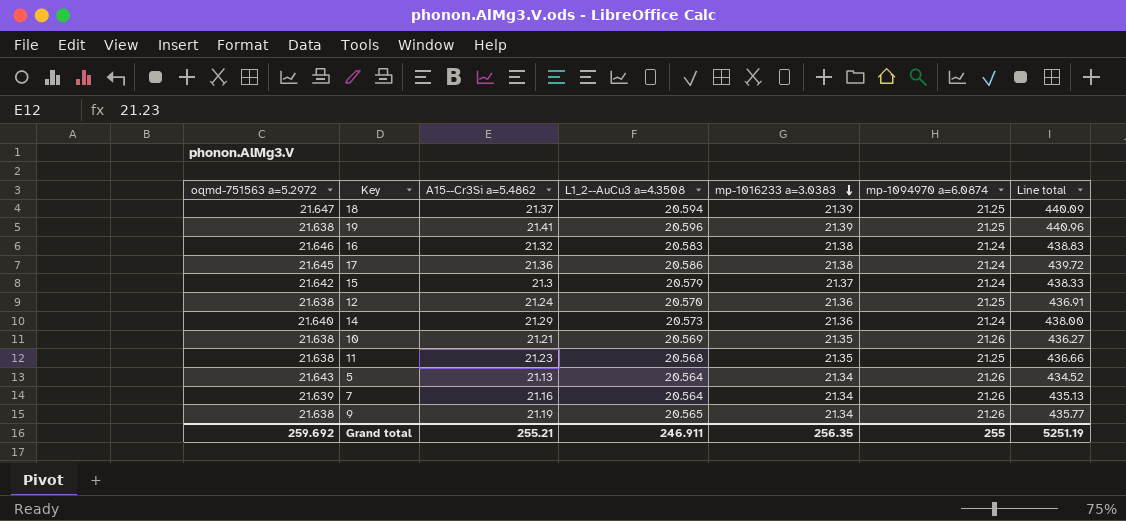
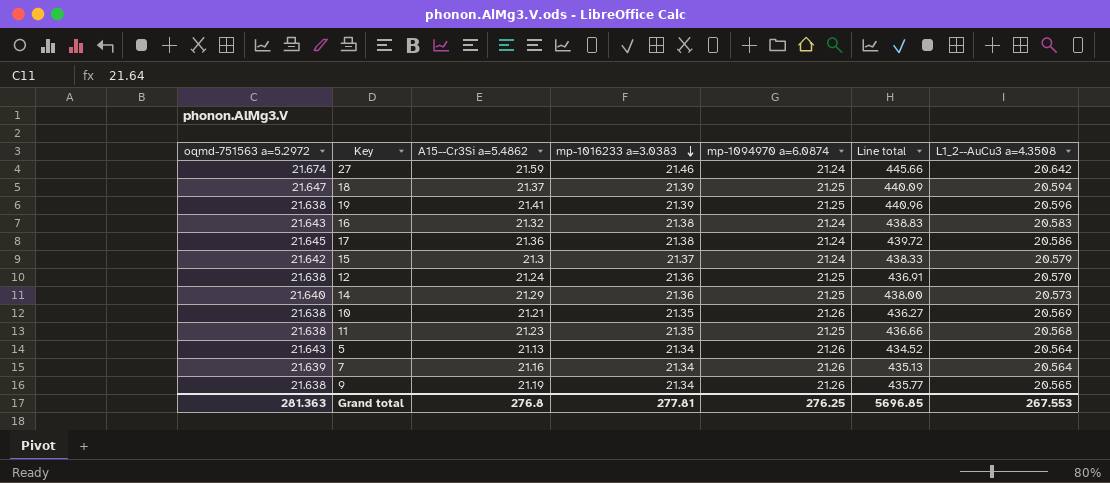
column L1_2--AuCu3 a=4.3508 | position: 4 -> 7
row 27: none -> 21.674 | 21.59 | 21.46 | 21.24 | 445.66 | 20.642
16 | oqmd-751563 a=5.2972: 21.646 -> 21.643
14 | mp-1094970 a=6.0874: 21.24 -> 21.25
Grand total | oqmd-751563 a=5.2972: 259.692 -> 281.363
Grand total | A15--Cr3Si a=5.4862: 255.21 -> 276.8
Grand total | mp-1016233 a=3.0383: 256.35 -> 277.81
Grand total | mp-1094970 a=6.0874: 255 -> 276.25
Grand total | Line total: 5251.19 -> 5696.85
Grand total | L1_2--AuCu3 a=4.3508: 246.911 -> 267.553

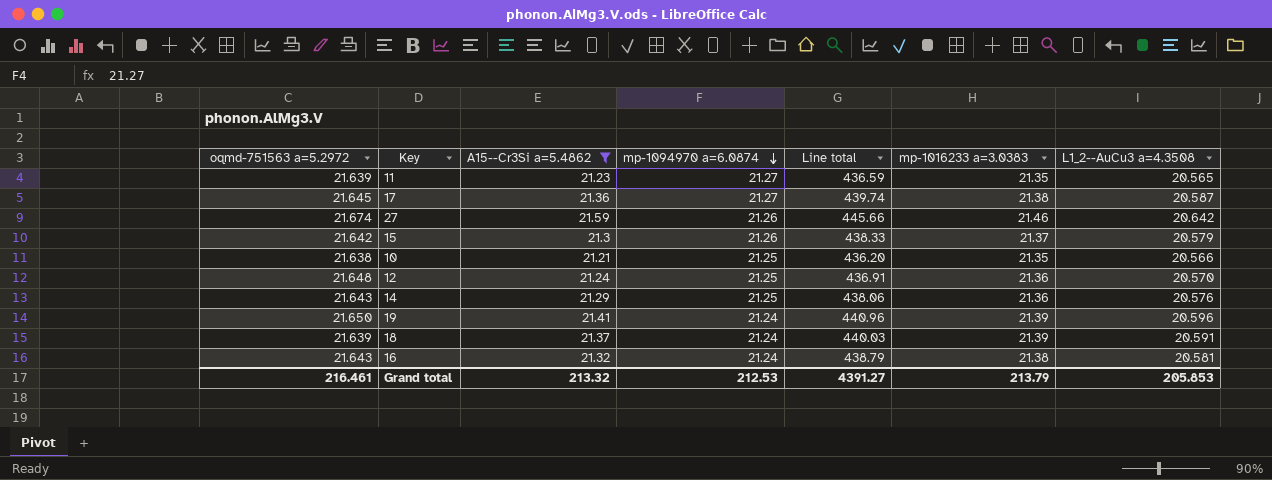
filter: none -> A15--Cr3Si a=5.4862 >= 21.21
row order: mp-1016233 a=3.0383 descending -> mp-1094970 a=6.0874 descending
column mp-1016233 a=3.0383 | position: 4 -> 6
11 | oqmd-751563 a=5.2972: 21.638 -> 21.639
11 | mp-1094970 a=6.0874: 21.25 -> 21.27
11 | Line total: 436.66 -> 436.59
11 | L1_2--AuCu3 a=4.3508: 20.568 -> 20.565
17 | mp-1094970 a=6.0874: 21.24 -> 21.27
17 | Line total: 439.72 -> 439.74
17 | L1_2--AuCu3 a=4.3508: 20.586 -> 20.587
27 | mp-1094970 a=6.0874: 21.24 -> 21.26
15 | mp-1094970 a=6.0874: 21.24 -> 21.26
10 | mp-1094970 a=6.0874: 21.26 -> 21.25
10 | Line total: 436.27 -> 436.20
10 | L1_2--AuCu3 a=4.3508: 20.569 -> 20.566
12 | oqmd-751563 a=5.2972: 21.638 -> 21.648
14 | oqmd-751563 a=5.2972: 21.640 -> 21.643
14 | Line total: 438.00 -> 438.06
14 | L1_2--AuCu3 a=4.3508: 20.573 -> 20.576
19 | oqmd-751563 a=5.2972: 21.638 -> 21.650
19 | mp-1094970 a=6.0874: 21.25 -> 21.24
18 | oqmd-751563 a=5.2972: 21.647 -> 21.639
18 | mp-1094970 a=6.0874: 21.25 -> 21.24
18 | Line total: 440.09 -> 440.03
18 | L1_2--AuCu3 a=4.3508: 20.594 -> 20.591
16 | Line total: 438.83 -> 438.79
16 | L1_2--AuCu3 a=4.3508: 20.583 -> 20.581
Grand total | oqmd-751563 a=5.2972: 281.363 -> 216.461
Grand total | A15--Cr3Si a=5.4862: 276.8 -> 213.32
Grand total | mp-1094970 a=6.0874: 276.25 -> 212.53
Grand total | Line total: 5696.85 -> 4391.27
Grand total | mp-1016233 a=3.0383: 277.81 -> 213.79
Grand total | L1_2--AuCu3 a=4.3508: 267.553 -> 205.853

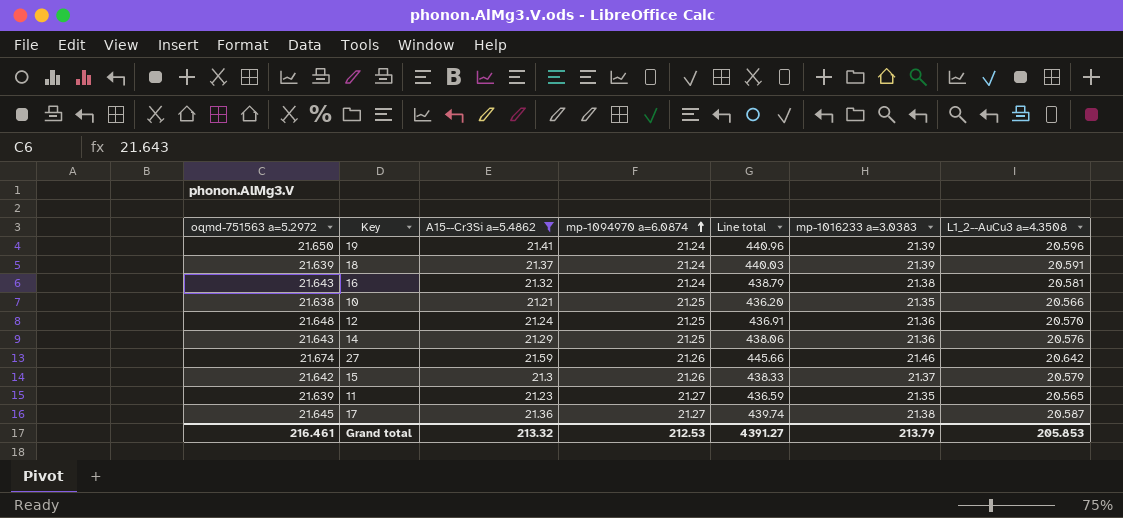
row order: mp-1094970 a=6.0874 descending -> mp-1094970 a=6.0874 ascending

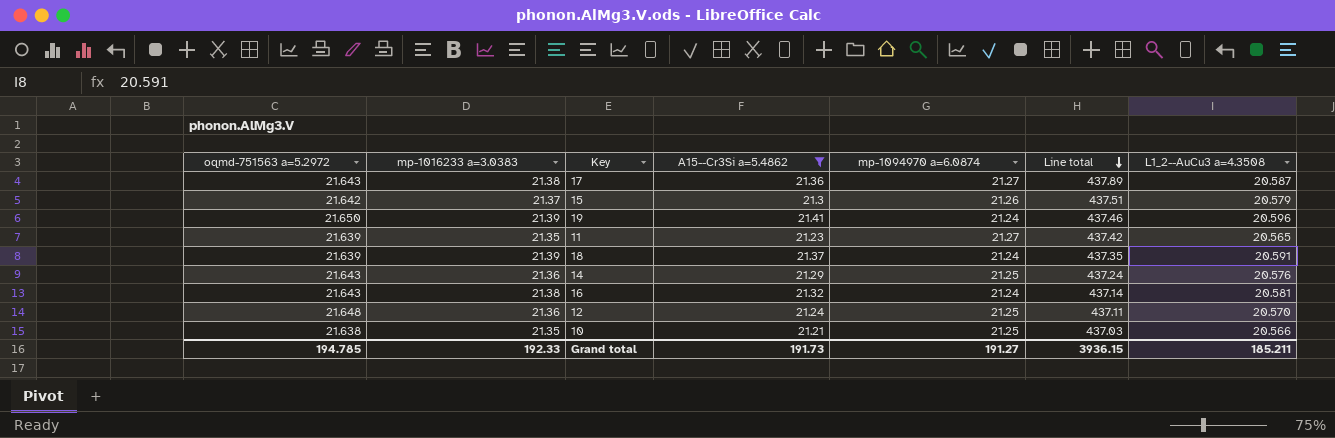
row order: mp-1094970 a=6.0874 ascending -> Line total descending
column mp-1016233 a=3.0383 | position: 6 -> 2
column Line total | formula: [A15--Cr3Si a=5.4862] * [L1_2--AuCu3 a=4.3508] -> [mp-1094970 a=6.0874] * [L1_2--AuCu3 a=4.3508]
row 27: 21.674 | 21.59 | 21.26 | 445.66 | 21.46 | 20.642 -> none
17 | oqmd-751563 a=5.2972: 21.645 -> 21.643
Grand total | oqmd-751563 a=5.2972: 216.461 -> 194.785
Grand total | mp-1016233 a=3.0383: 213.79 -> 192.33
Grand total | A15--Cr3Si a=5.4862: 213.32 -> 191.73
Grand total | mp-1094970 a=6.0874: 212.53 -> 191.27
Grand total | Line total: 4391.27 -> 3936.15
Grand total | L1_2--AuCu3 a=4.3508: 205.853 -> 185.211

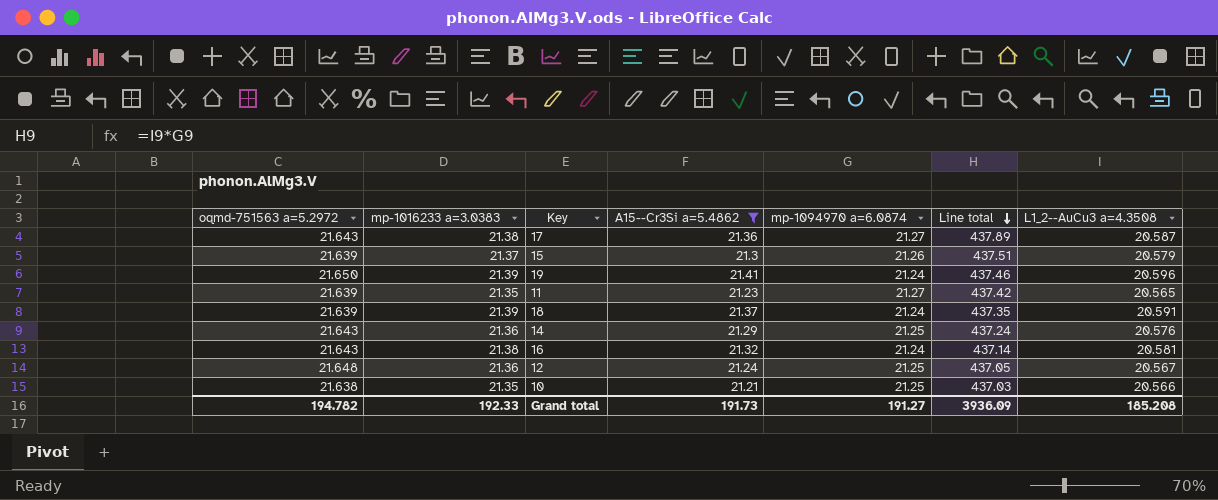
15 | oqmd-751563 a=5.2972: 21.642 -> 21.639
12 | Line total: 437.11 -> 437.05
12 | L1_2--AuCu3 a=4.3508: 20.570 -> 20.567
Grand total | oqmd-751563 a=5.2972: 194.785 -> 194.782
Grand total | Line total: 3936.15 -> 3936.09
Grand total | L1_2--AuCu3 a=4.3508: 185.211 -> 185.208

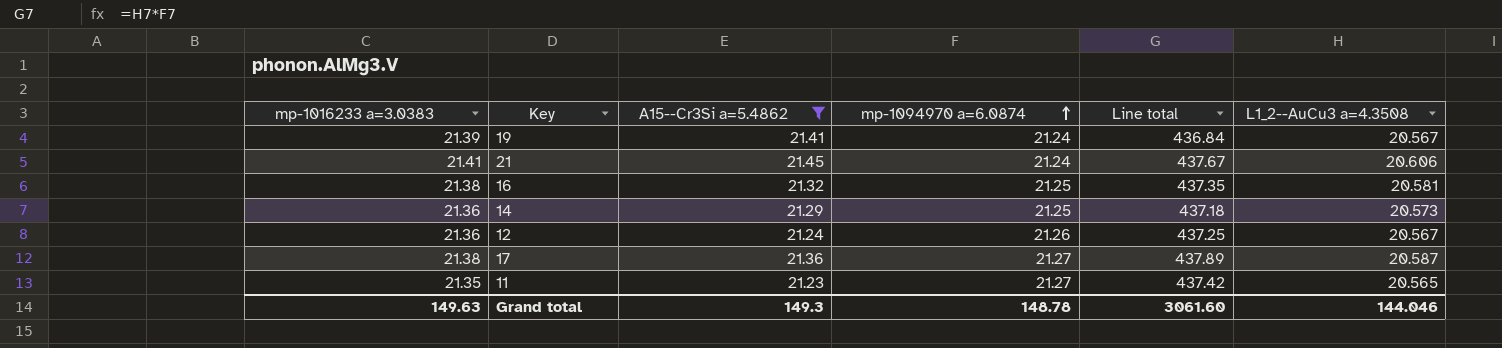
row order: Line total descending -> mp-1094970 a=6.0874 ascending
column oqmd-751563 a=5.2972 | position: 1 -> none
row 15: 21.639 | 21.37 | 21.3 | 21.26 | 437.51 | 20.579 -> none
row 18: 21.639 | 21.39 | 21.37 | 21.24 | 437.35 | 20.591 -> none
row 10: 21.638 | 21.35 | 21.21 | 21.25 | 437.03 | 20.566 -> none
19 | Line total: 437.46 -> 436.84
19 | L1_2--AuCu3 a=4.3508: 20.596 -> 20.567
row 21: none -> 21.41 | 21.45 | 21.24 | 437.67 | 20.606
16 | mp-1094970 a=6.0874: 21.24 -> 21.25
16 | Line total: 437.14 -> 437.35
14 | Line total: 437.24 -> 437.18
14 | L1_2--AuCu3 a=4.3508: 20.576 -> 20.573
12 | mp-1094970 a=6.0874: 21.25 -> 21.26
12 | Line total: 437.05 -> 437.25
Grand total | mp-1016233 a=3.0383: 192.33 -> 149.63
Grand total | A15--Cr3Si a=5.4862: 191.73 -> 149.3
Grand total | mp-1094970 a=6.0874: 191.27 -> 148.78
Grand total | Line total: 3936.09 -> 3061.60
Grand total | L1_2--AuCu3 a=4.3508: 185.208 -> 144.046

